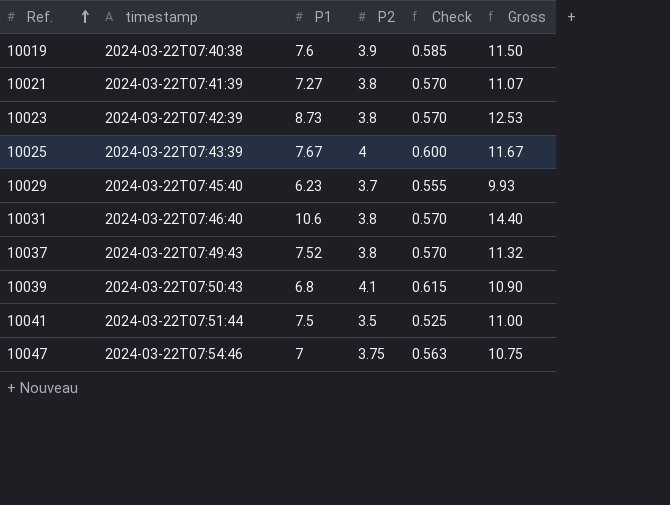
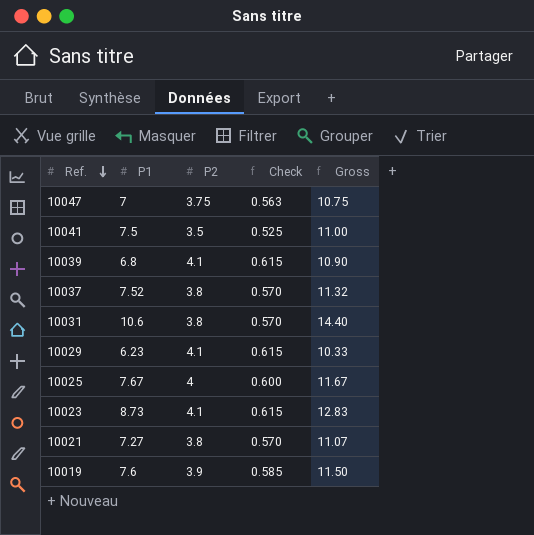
row order: Ref. ascending -> Ref. descending
column timestamp | position: 2 -> none
10029 | P2: 3.7 -> 4.1
10029 | Check: 0.555 -> 0.615
10029 | Gross: 9.93 -> 10.33
10023 | P2: 3.8 -> 4.1
10023 | Check: 0.570 -> 0.615
10023 | Gross: 12.53 -> 12.83

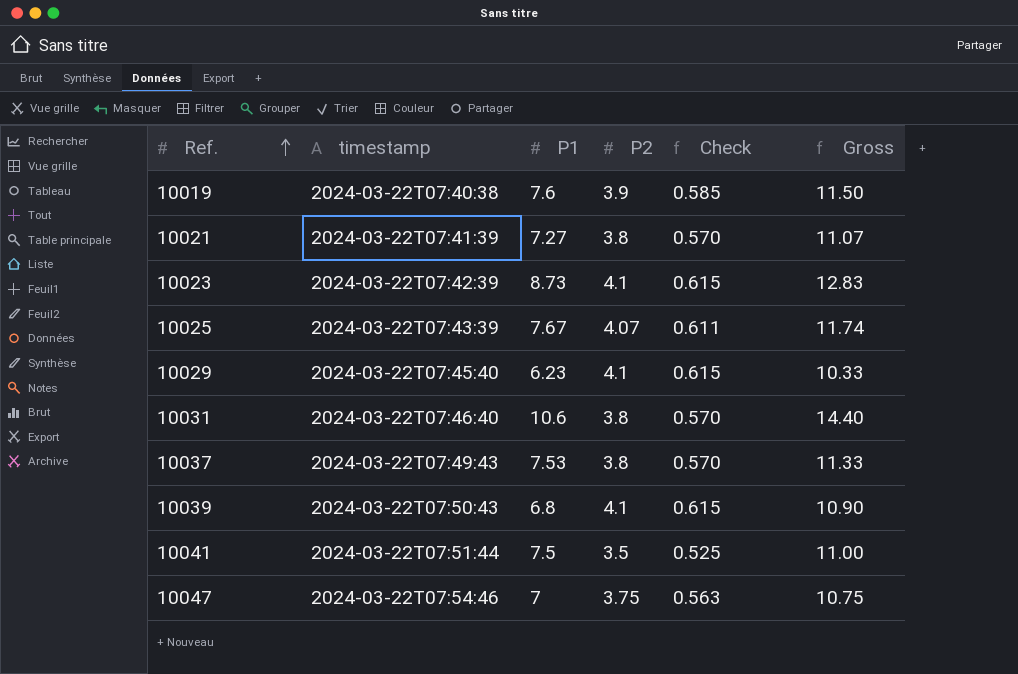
row order: Ref. descending -> Ref. ascending
column timestamp | position: none -> 2
10025 | P2: 4 -> 4.07
10025 | Check: 0.600 -> 0.611
10025 | Gross: 11.67 -> 11.74
10037 | P1: 7.52 -> 7.53
10037 | Gross: 11.32 -> 11.33

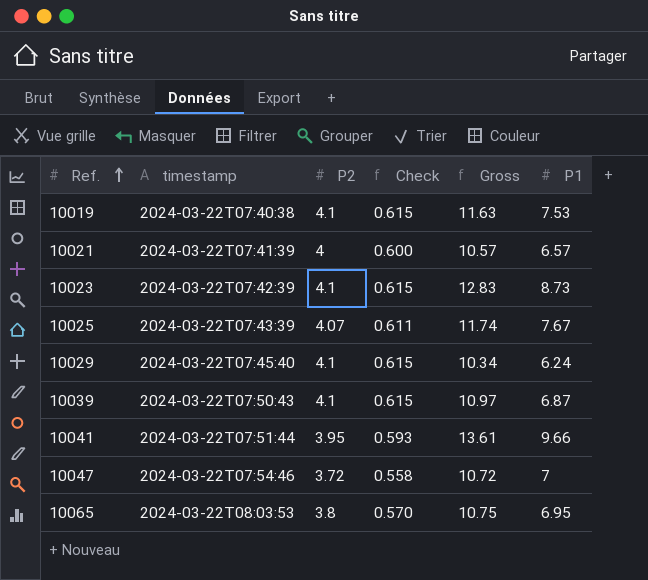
column P1 | position: 3 -> 6
row 10031: 2024-03-22T07:46:40 | 10.6 | 3.8 | 0.570 | 14.40 -> none
row 10037: 2024-03-22T07:49:43 | 7.53 | 3.8 | 0.570 | 11.33 -> none
10019 | P2: 3.9 -> 4.1
10019 | Check: 0.585 -> 0.615
10019 | Gross: 11.50 -> 11.63
10019 | P1: 7.6 -> 7.53
10021 | P2: 3.8 -> 4
10021 | Check: 0.570 -> 0.600
10021 | Gross: 11.07 -> 10.57
10021 | P1: 7.27 -> 6.57
10029 | Gross: 10.33 -> 10.34
10029 | P1: 6.23 -> 6.24
10039 | Gross: 10.90 -> 10.97
10039 | P1: 6.8 -> 6.87
10041 | P2: 3.5 -> 3.95
10041 | Check: 0.525 -> 0.593
10041 | Gross: 11.00 -> 13.61
10041 | P1: 7.5 -> 9.66
10047 | P2: 3.75 -> 3.72
10047 | Check: 0.563 -> 0.558
10047 | Gross: 10.75 -> 10.72
row 10065: none -> 2024-03-22T08:03:53 | 3.8 | 0.570 | 10.75 | 6.95

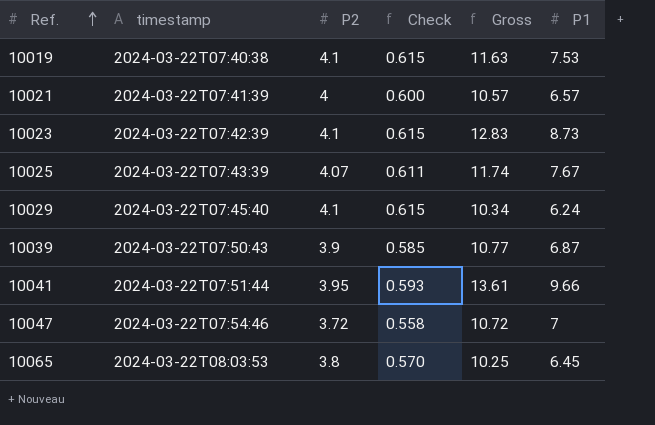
10039 | P2: 4.1 -> 3.9
10039 | Check: 0.615 -> 0.585
10039 | Gross: 10.97 -> 10.77
10065 | Gross: 10.75 -> 10.25
10065 | P1: 6.95 -> 6.45

